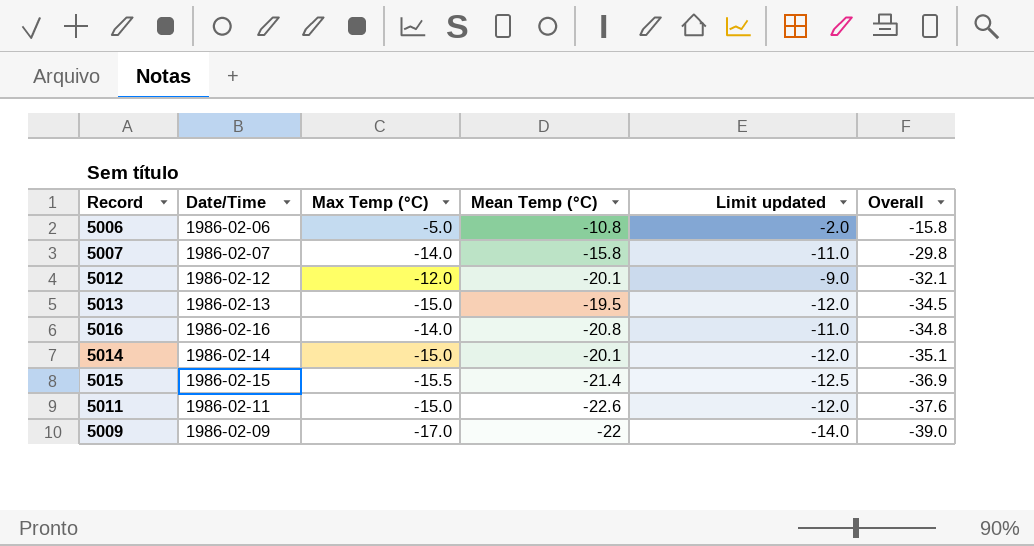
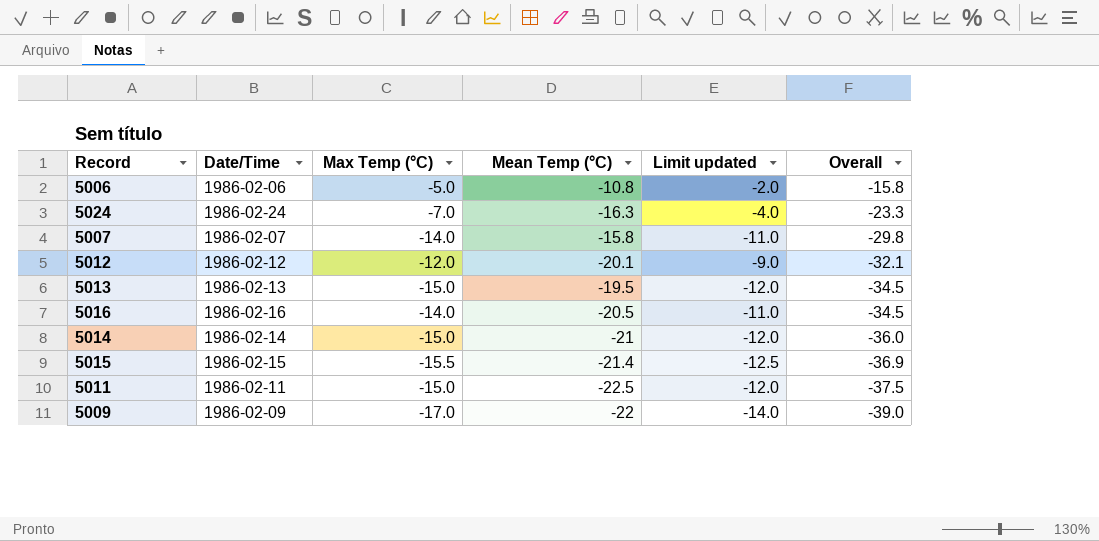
row 5024: none -> 1986-02-24 | -7.0 | -16.3 | -4.0 | -23.3
5016 | Mean Temp (°C): -20.8 -> -20.5
5016 | Overall: -34.8 -> -34.5
5014 | Mean Temp (°C): -20.1 -> -21
5014 | Overall: -35.1 -> -36.0
5011 | Mean Temp (°C): -22.6 -> -22.5
5011 | Overall: -37.6 -> -37.5

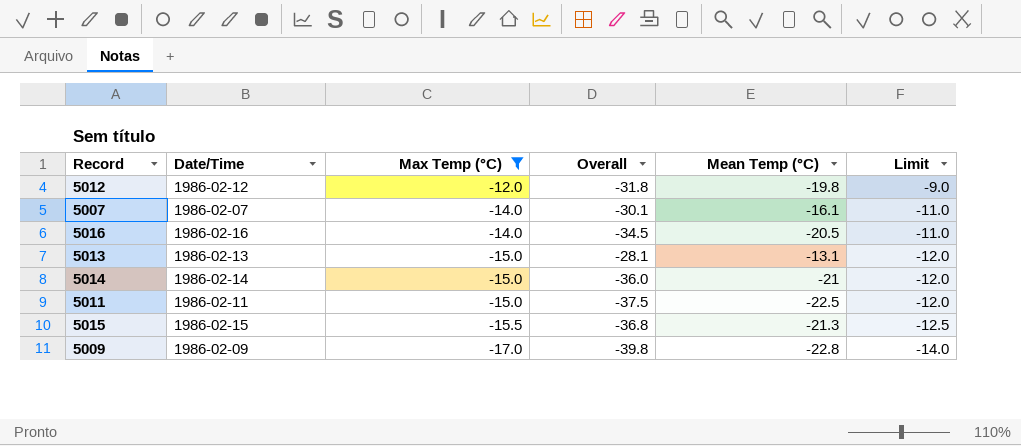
filter: none -> Max Temp (°C) <= -12.0
row order: Overall descending -> Max Temp (°C) descending
column Overall | position: 6 -> 4
column name: Limit updated -> Limit
5012 | Overall: -32.1 -> -31.8
5012 | Mean Temp (°C): -20.1 -> -19.8
5007 | Overall: -29.8 -> -30.1
5007 | Mean Temp (°C): -15.8 -> -16.1
5013 | Overall: -34.5 -> -28.1
5013 | Mean Temp (°C): -19.5 -> -13.1
5015 | Overall: -36.9 -> -36.8
5015 | Mean Temp (°C): -21.4 -> -21.3
5009 | Overall: -39.0 -> -39.8
5009 | Mean Temp (°C): -22 -> -22.8

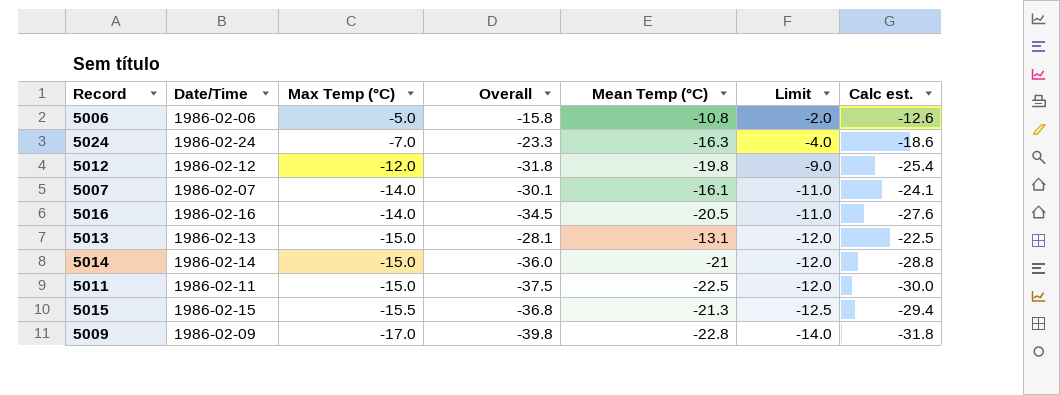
filter: Max Temp (°C) <= -12.0 -> none
column Calc est. | formula: none -> [Overall] * 0.8

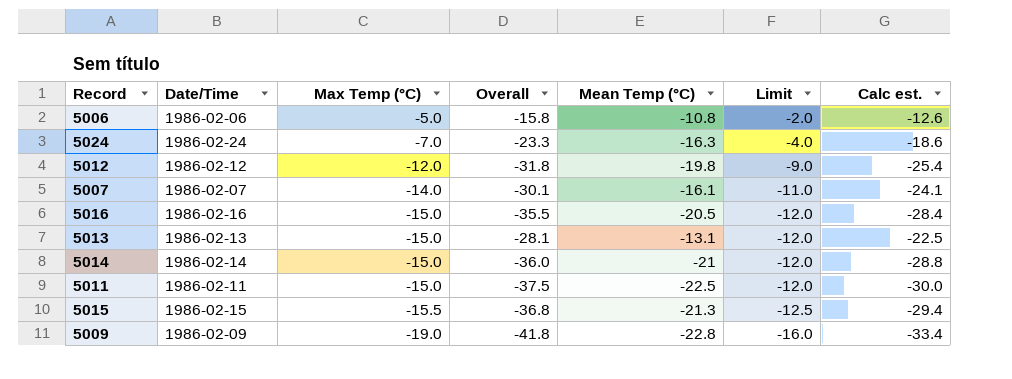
5016 | Max Temp (°C): -14.0 -> -15.0
5016 | Overall: -34.5 -> -35.5
5016 | Limit: -11.0 -> -12.0
5016 | Calc est.: -27.6 -> -28.4
5009 | Max Temp (°C): -17.0 -> -19.0
5009 | Overall: -39.8 -> -41.8
5009 | Limit: -14.0 -> -16.0
5009 | Calc est.: -31.8 -> -33.4

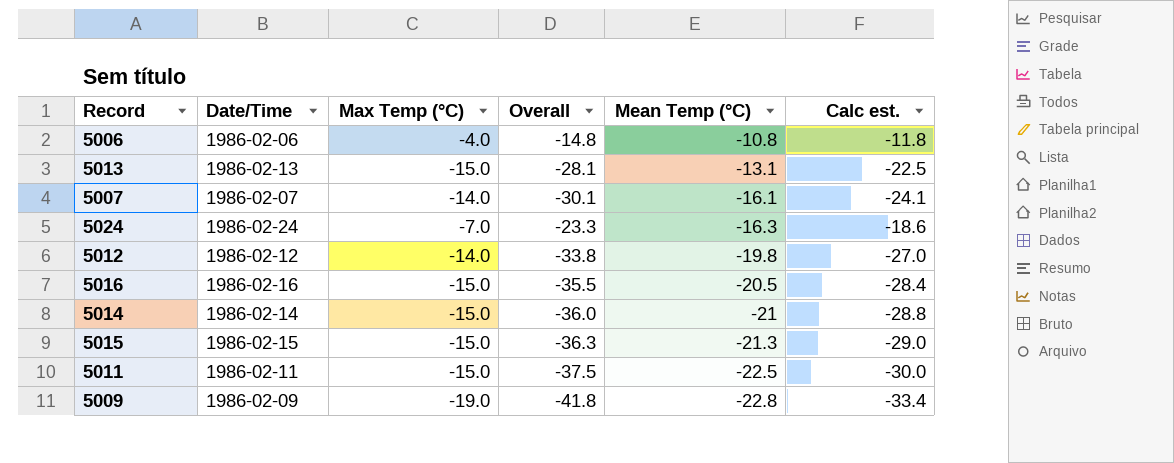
row order: Max Temp (°C) descending -> Mean Temp (°C) descending
column Limit | formula: [Max Temp (°C)] + 3 -> none
5006 | Max Temp (°C): -5.0 -> -4.0
5006 | Overall: -15.8 -> -14.8
5006 | Calc est.: -12.6 -> -11.8
5012 | Max Temp (°C): -12.0 -> -14.0
5012 | Overall: -31.8 -> -33.8
5012 | Calc est.: -25.4 -> -27.0
5015 | Max Temp (°C): -15.5 -> -15.0
5015 | Overall: -36.8 -> -36.3
5015 | Calc est.: -29.4 -> -29.0

